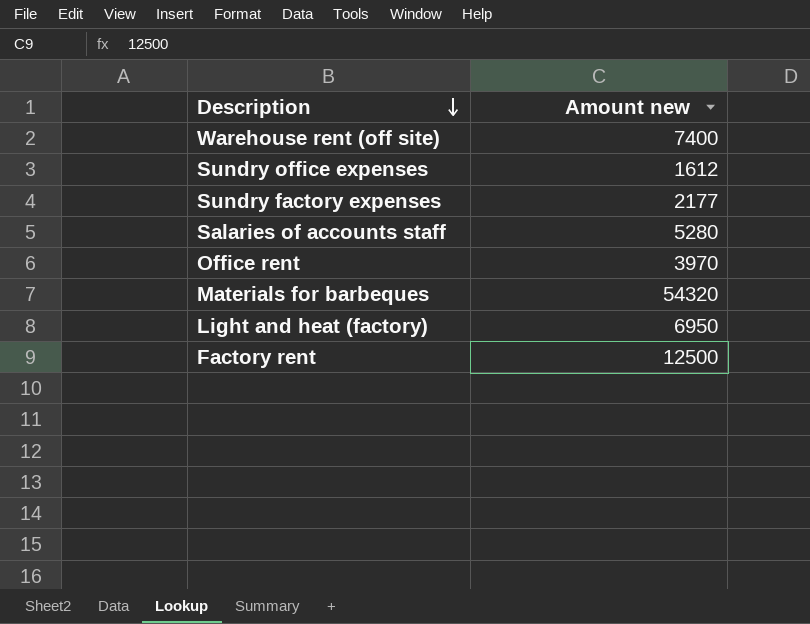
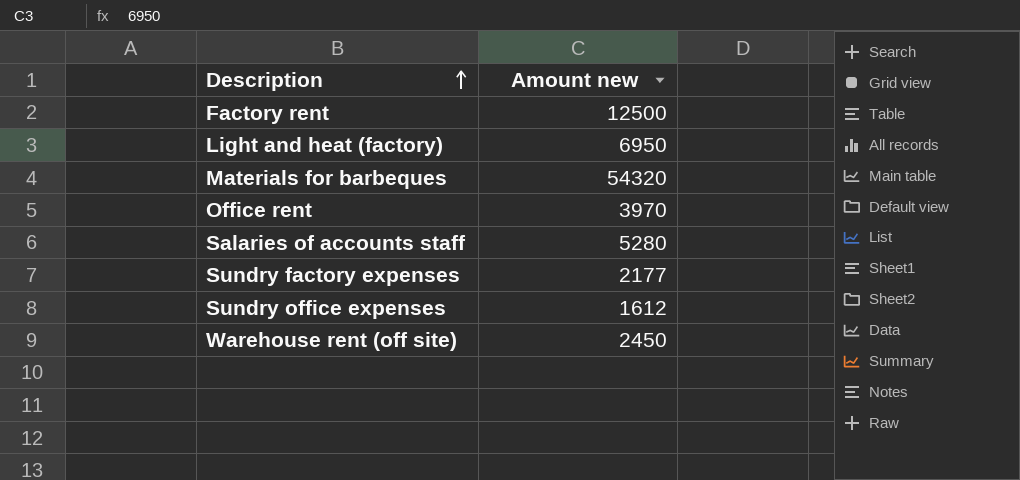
row order: Description descending -> Description ascending
Warehouse rent (off site) | Amount new: 7400 -> 2450

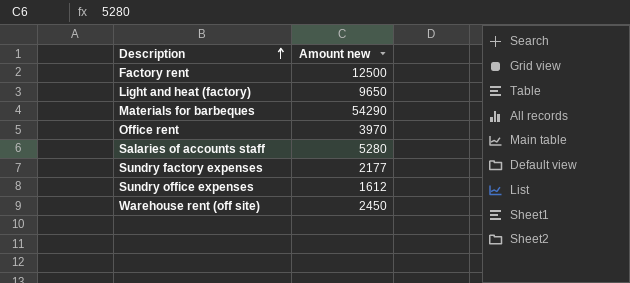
Light and heat (factory) | Amount new: 6950 -> 9650
Materials for barbeques | Amount new: 54320 -> 54290

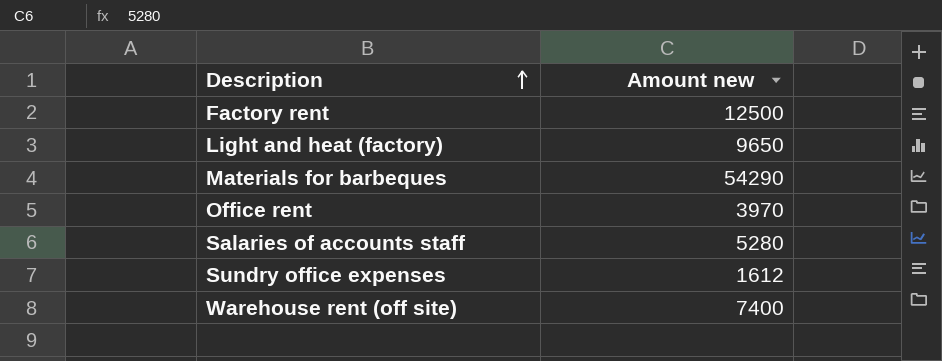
row Sundry factory expenses: 2177 -> none
Warehouse rent (off site) | Amount new: 2450 -> 7400

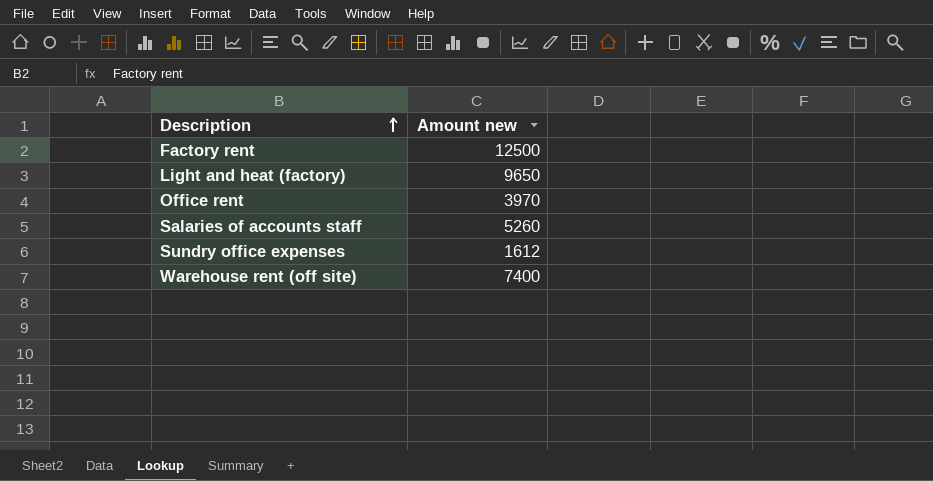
row Materials for barbeques: 54290 -> none
Salaries of accounts staff | Amount new: 5280 -> 5260

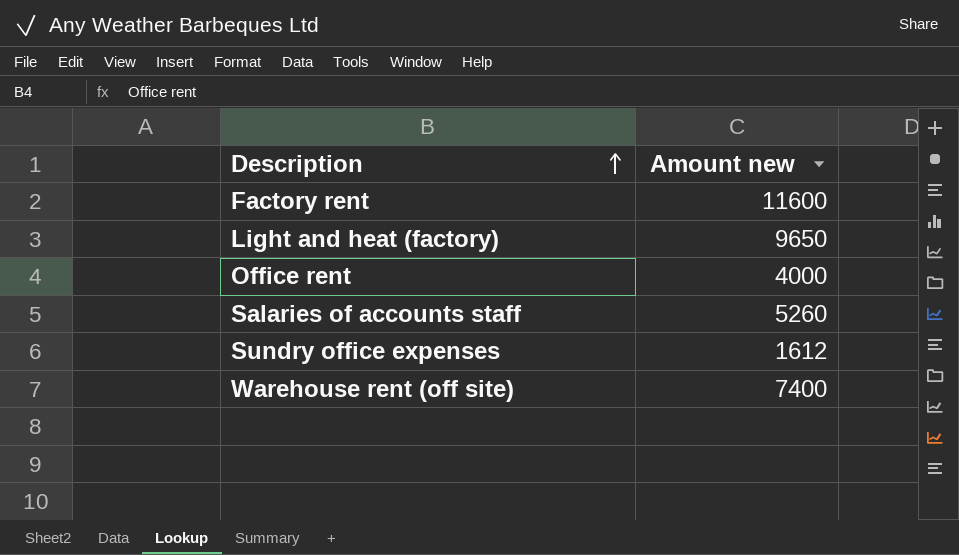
Factory rent | Amount new: 12500 -> 11600
Office rent | Amount new: 3970 -> 4000

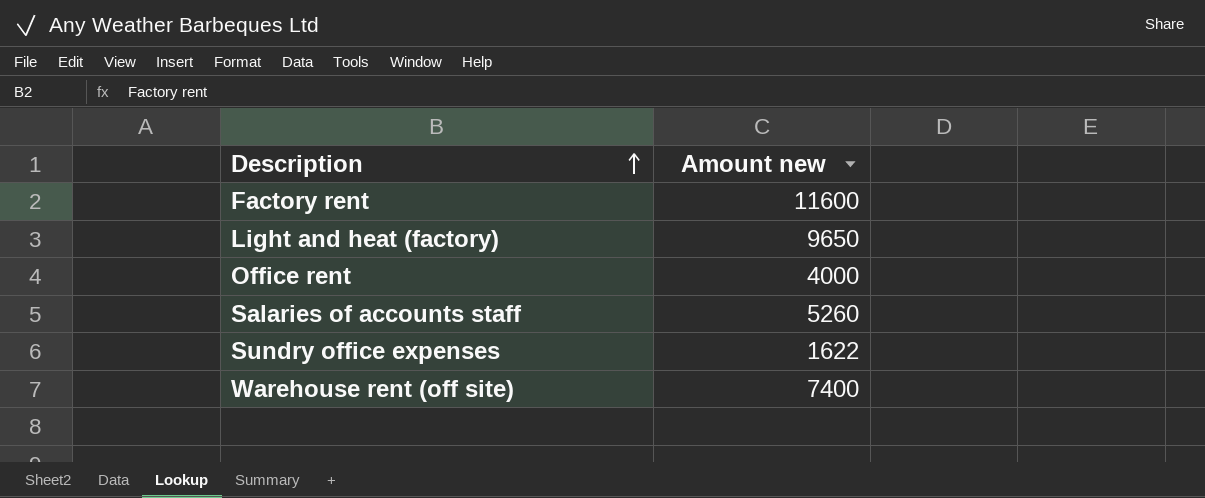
Sundry office expenses | Amount new: 1612 -> 1622

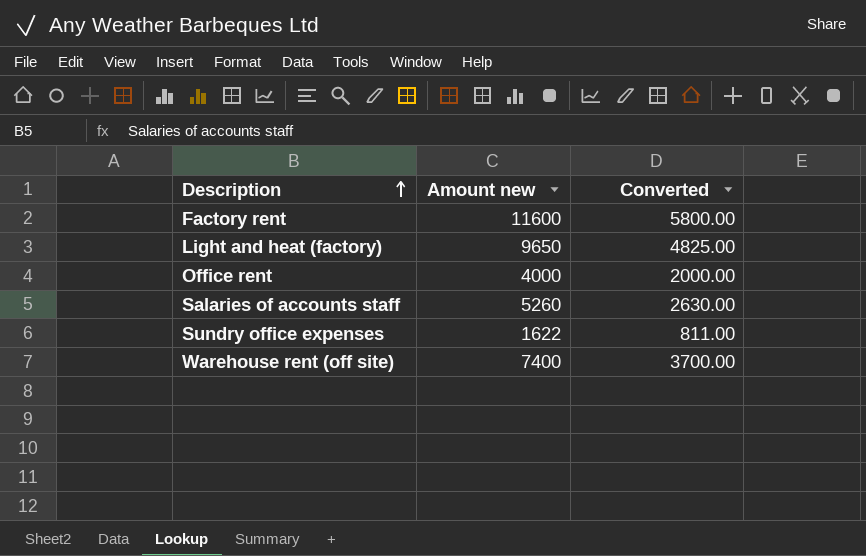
column Converted | formula: none -> [Amount new] * 0.5

